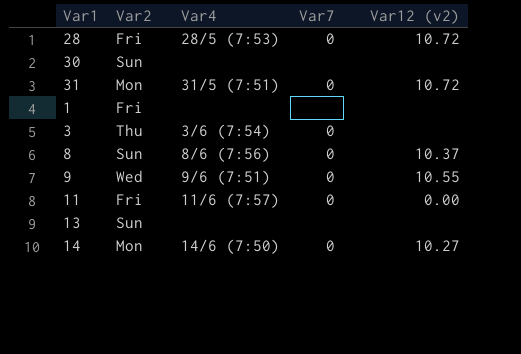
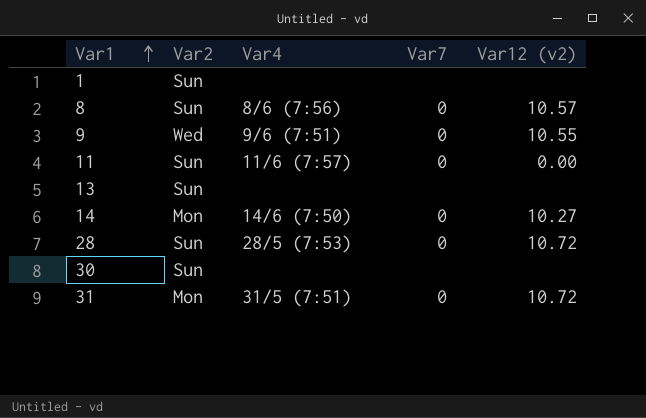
row order: none -> Var1 ascending
row 3: Thu | 3/6 (7:54) | 0 | none -> none
1 | Var2: Fri -> Sun
8 | Var12 (v2): 10.37 -> 10.57
11 | Var2: Fri -> Sun
28 | Var2: Fri -> Sun

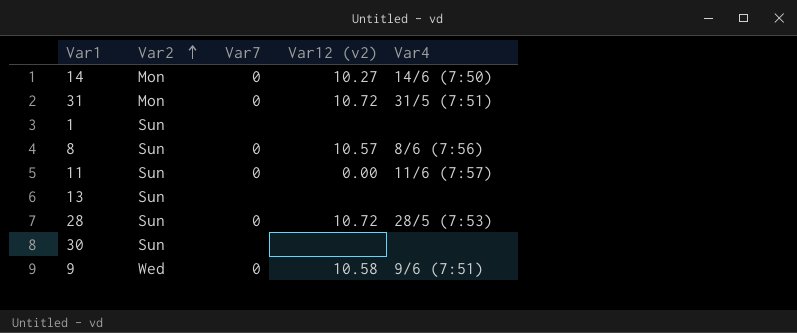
row order: Var1 ascending -> Var2 ascending
column Var4 | position: 3 -> 5
9 | Var12 (v2): 10.55 -> 10.58

